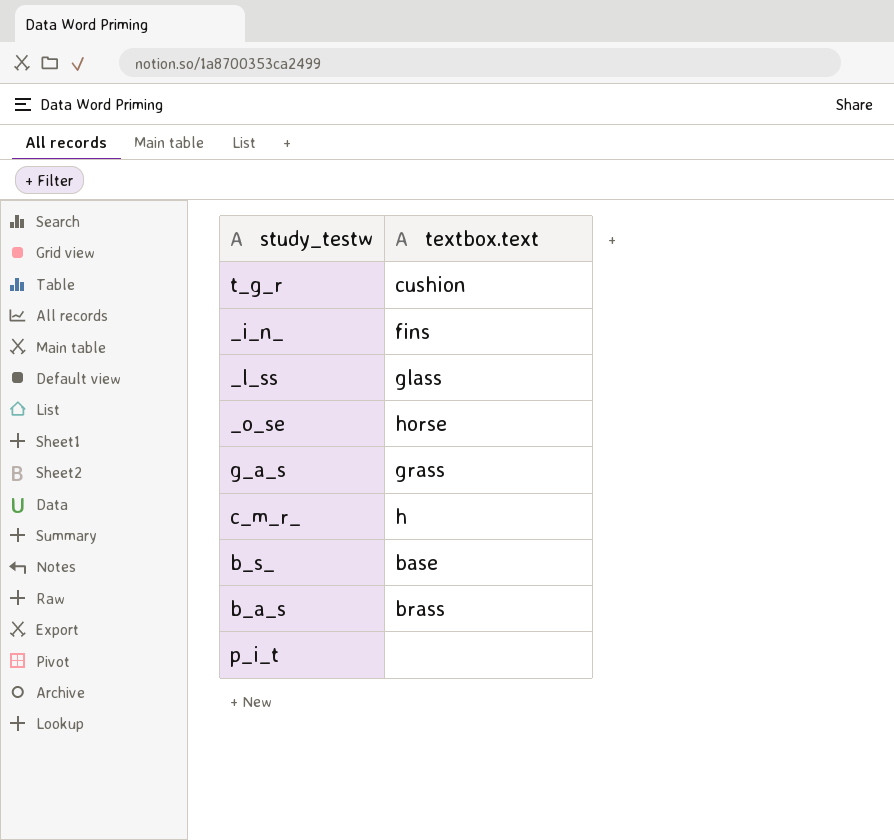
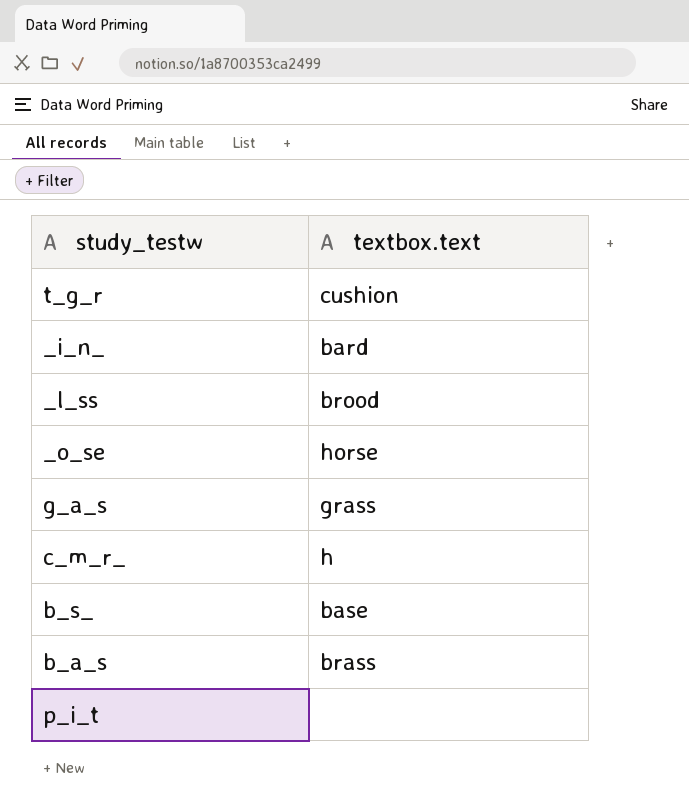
_i_n_ | textbox.text: fins -> bard
_l_ss | textbox.text: glass -> brood

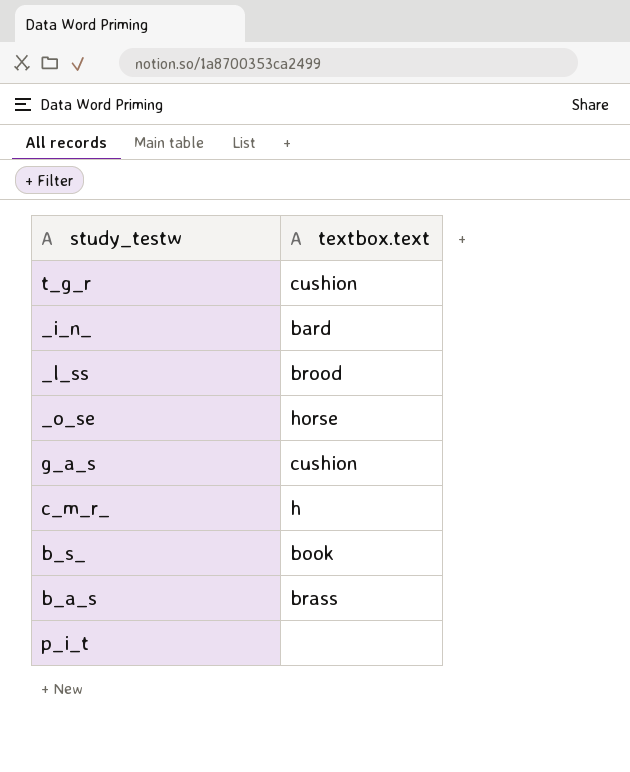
g_a_s | textbox.text: grass -> cushion
b_s_ | textbox.text: base -> book

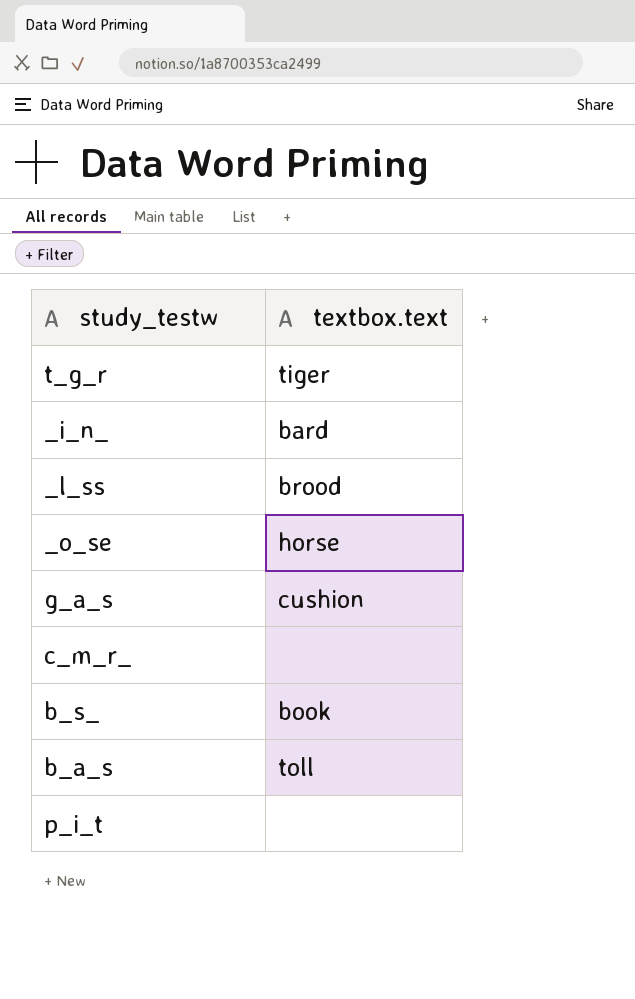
t_g_r | textbox.text: cushion -> tiger
c_m_r_ | textbox.text: h -> none
b_a_s | textbox.text: brass -> toll

